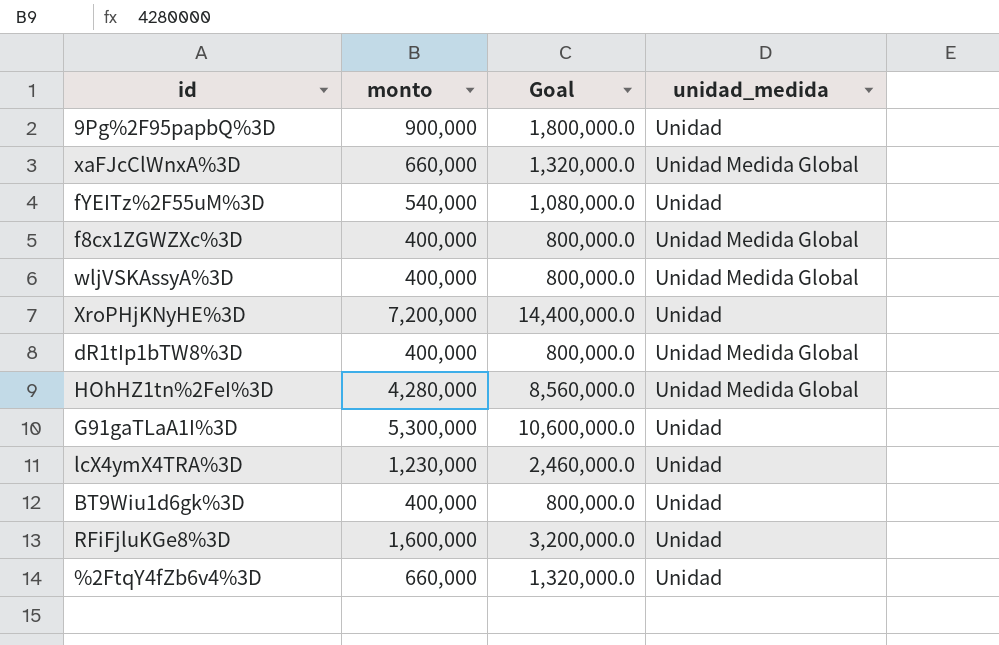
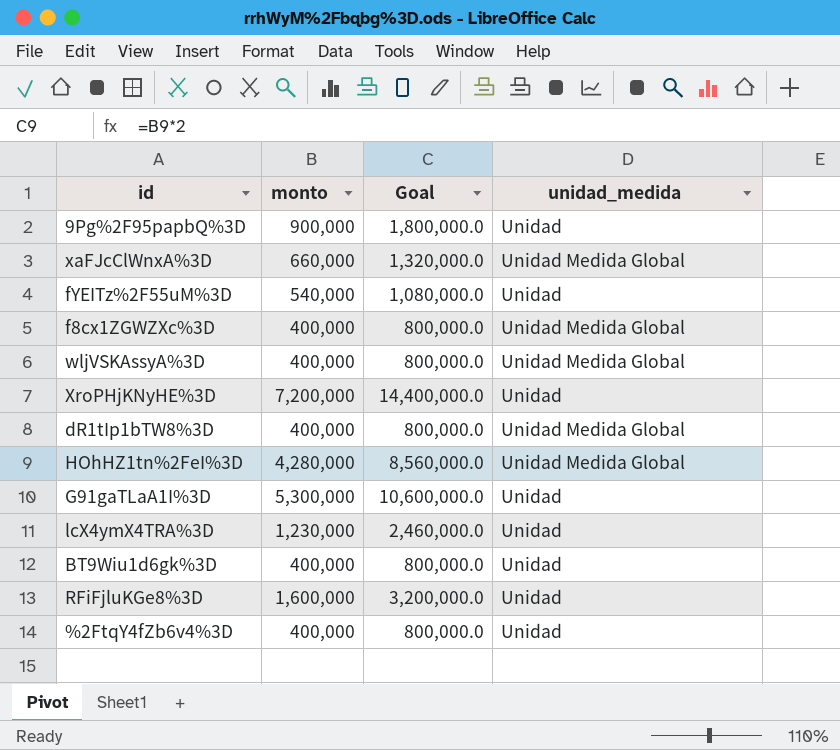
%2FtqY4fZb6v4%3D | monto: 660,000 -> 400,000
%2FtqY4fZb6v4%3D | Goal: 1,320,000.0 -> 800,000.0

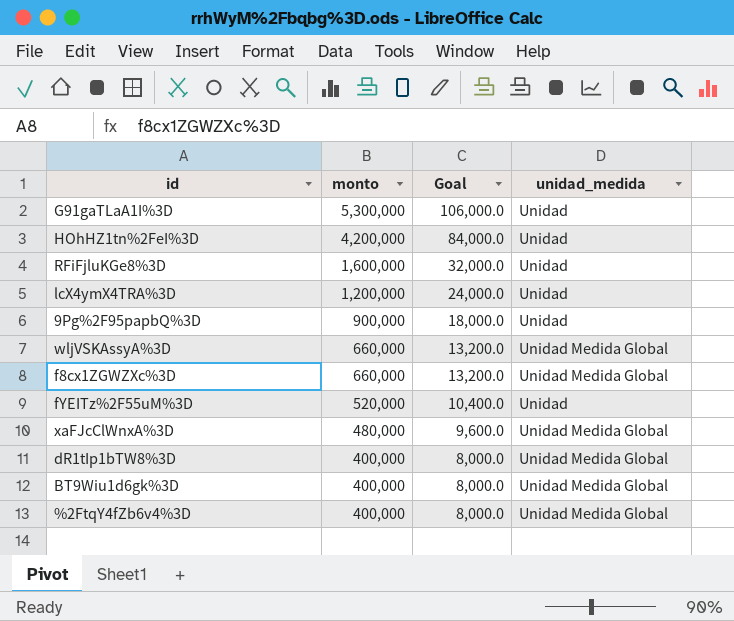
row order: none -> monto descending
column Goal | formula: [monto] * 2 -> [monto] * 0.02
row XroPHjKNyHE%3D: 7,200,000 | 14,400,000.0 | Unidad -> none
HOhHZ1tn%2FeI%3D | monto: 4,280,000 -> 4,200,000
HOhHZ1tn%2FeI%3D | unidad_medida: Unidad Medida Global -> Unidad
lcX4ymX4TRA%3D | monto: 1,230,000 -> 1,200,000
wljVSKAssyA%3D | monto: 400,000 -> 660,000
f8cx1ZGWZXc%3D | monto: 400,000 -> 660,000
fYEITz%2F55uM%3D | monto: 540,000 -> 520,000
xaFJcClWnxA%3D | monto: 660,000 -> 480,000
BT9Wiu1d6gk%3D | unidad_medida: Unidad -> Unidad Medida Global
%2FtqY4fZb6v4%3D | unidad_medida: Unidad -> Unidad Medida Global

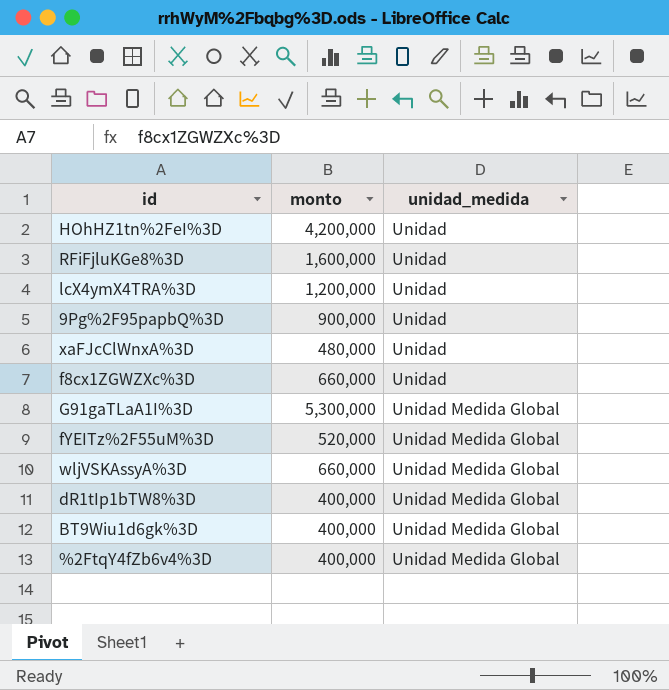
row order: monto descending -> unidad_medida ascending
column Goal | formula: [monto] * 0.02 -> none
xaFJcClWnxA%3D | unidad_medida: Unidad Medida Global -> Unidad
f8cx1ZGWZXc%3D | unidad_medida: Unidad Medida Global -> Unidad
G91gaTLaA1I%3D | unidad_medida: Unidad -> Unidad Medida Global
fYEITz%2F55uM%3D | unidad_medida: Unidad -> Unidad Medida Global

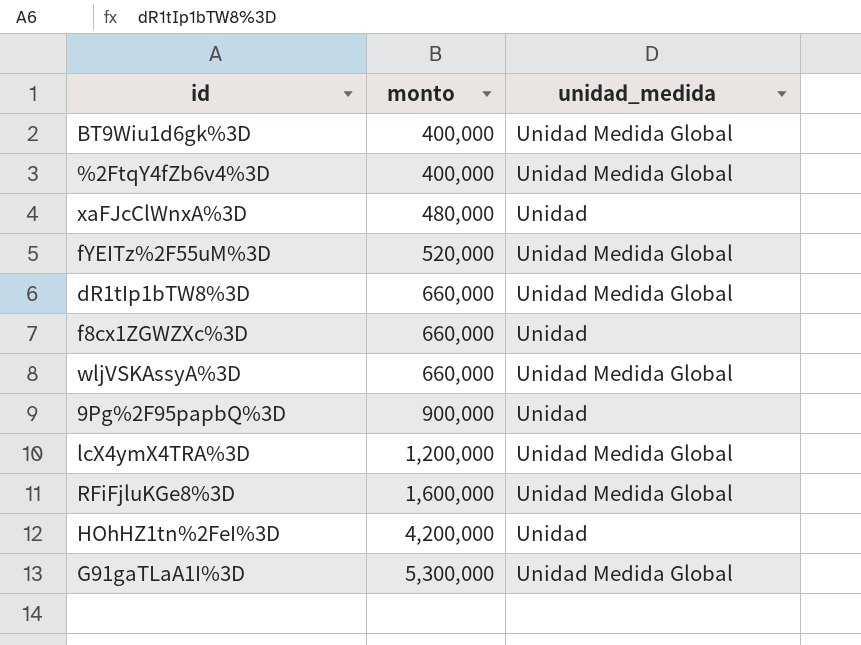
row order: unidad_medida ascending -> monto ascending
dR1tIp1bTW8%3D | monto: 400,000 -> 660,000
lcX4ymX4TRA%3D | unidad_medida: Unidad -> Unidad Medida Global
RFiFjluKGe8%3D | unidad_medida: Unidad -> Unidad Medida Global

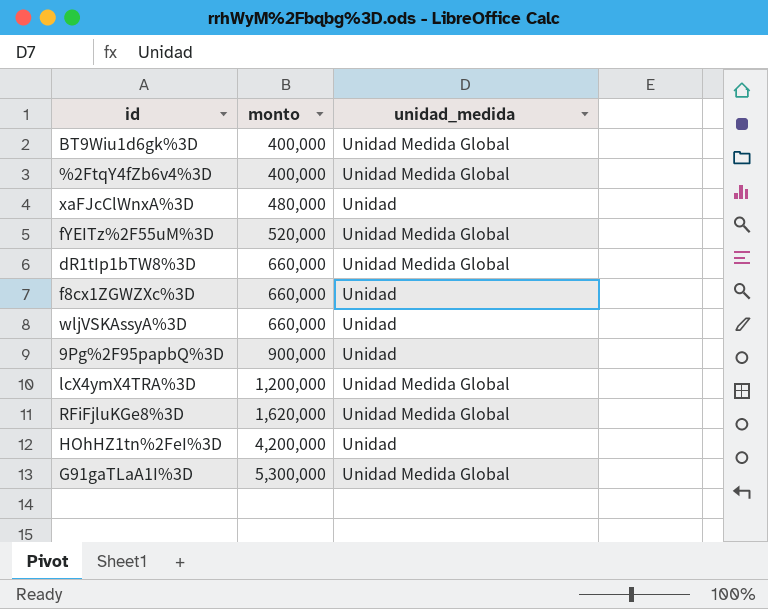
wljVSKAssyA%3D | unidad_medida: Unidad Medida Global -> Unidad
RFiFjluKGe8%3D | monto: 1,600,000 -> 1,620,000

